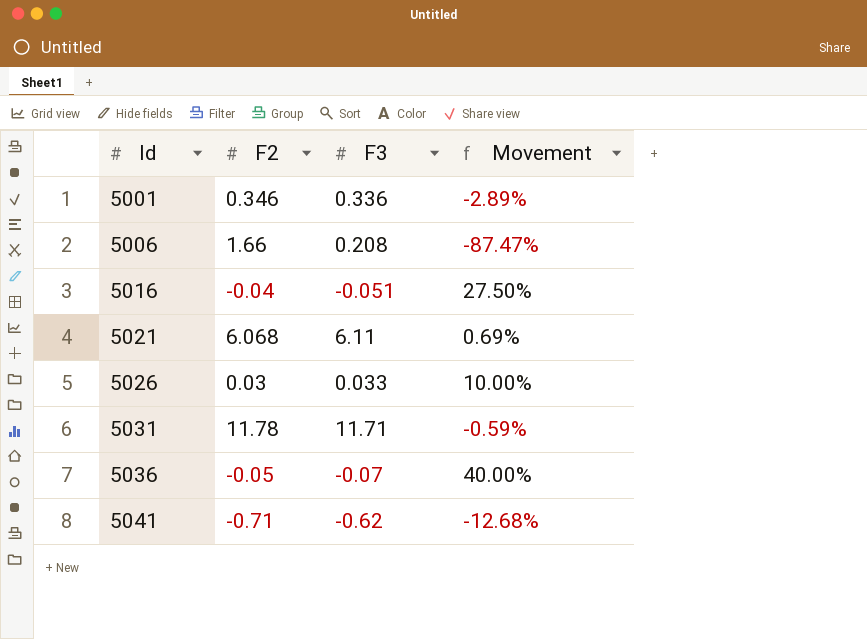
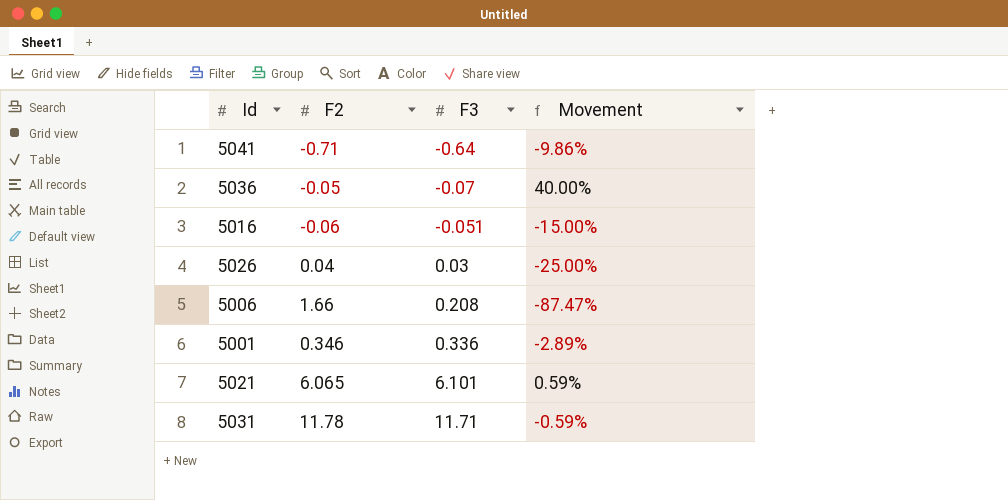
row order: Id ascending -> F3 ascending
5041 | F3: -0.62 -> -0.64
5041 | Movement: -12.68% -> -9.86%
5016 | F2: -0.04 -> -0.06
5016 | Movement: 27.50% -> -15.00%
5026 | F2: 0.03 -> 0.04
5026 | F3: 0.033 -> 0.03
5026 | Movement: 10.00% -> -25.00%
5021 | F2: 6.068 -> 6.065
5021 | F3: 6.11 -> 6.101
5021 | Movement: 0.69% -> 0.59%

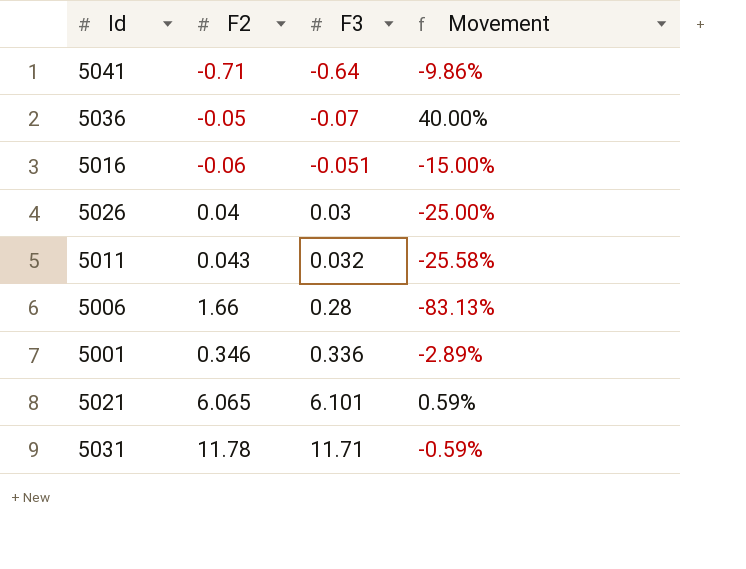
row 5011: none -> 0.043 | 0.032 | -25.58%
5006 | F3: 0.208 -> 0.28
5006 | Movement: -87.47% -> -83.13%

